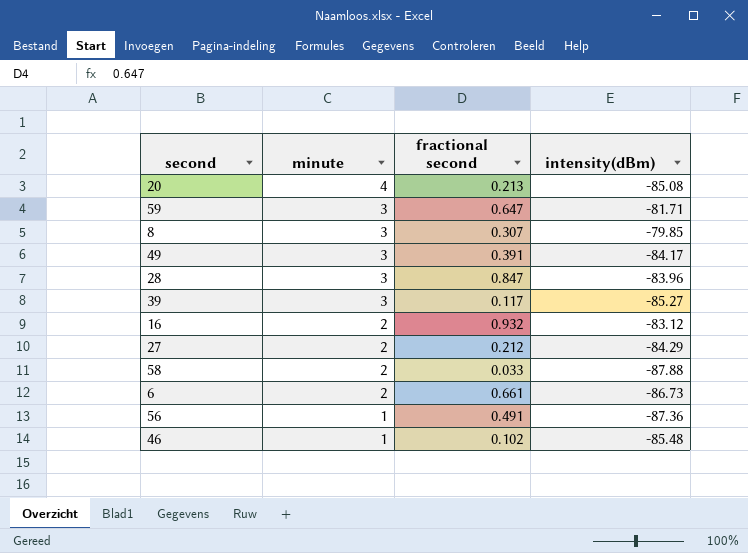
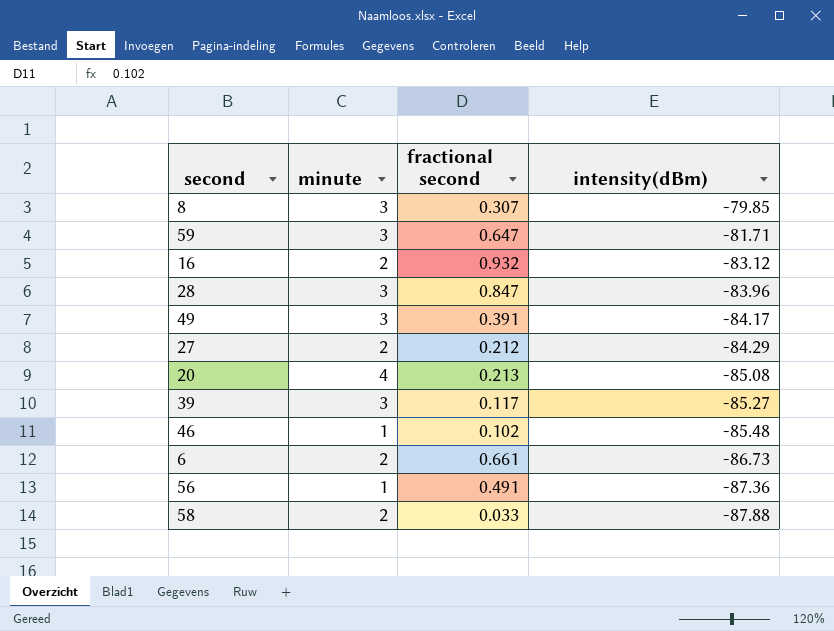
row order: minute descending -> intensity(dBm) descending

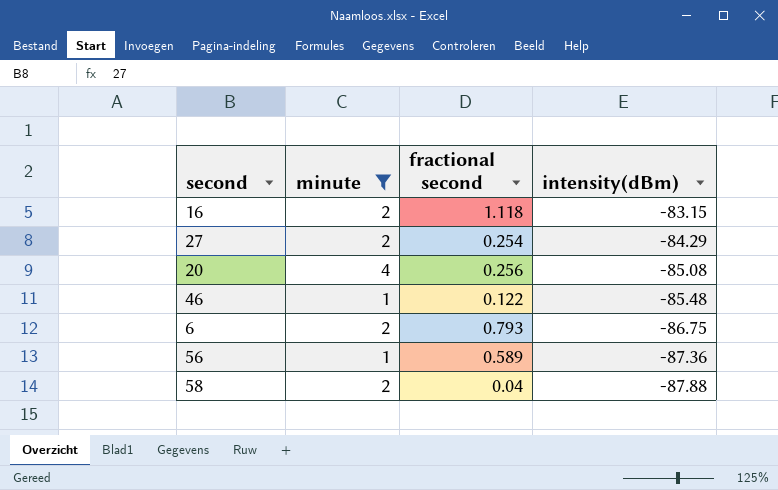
filter: none -> minute != 3
16 | fractional second: 0.932 -> 1.118
16 | intensity(dBm): -83.12 -> -83.15
27 | fractional second: 0.212 -> 0.254
20 | fractional second: 0.213 -> 0.256
46 | fractional second: 0.102 -> 0.122
6 | fractional second: 0.661 -> 0.793
6 | intensity(dBm): -86.73 -> -86.75
56 | fractional second: 0.491 -> 0.589
58 | fractional second: 0.033 -> 0.04

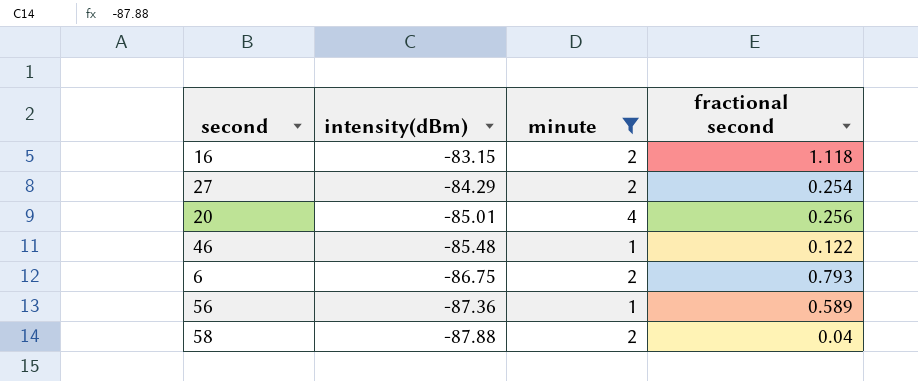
column intensity(dBm) | position: 4 -> 2
20 | intensity(dBm): -85.08 -> -85.01

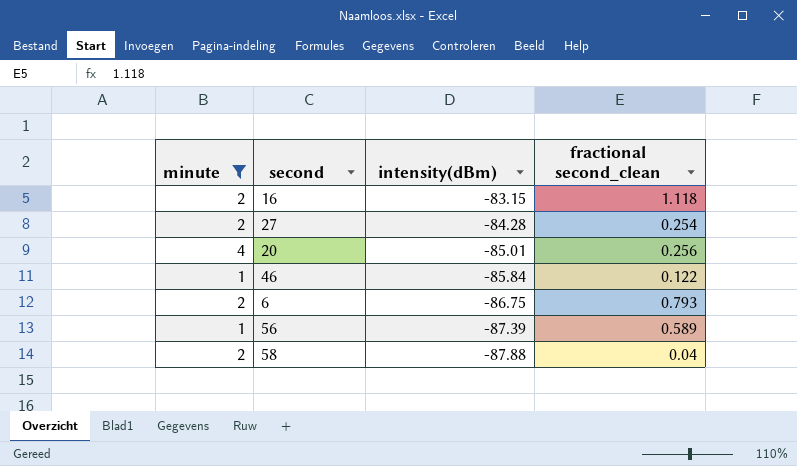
column minute | position: 3 -> 1
column name: fractional second -> fractional second_clean
27 | intensity(dBm): -84.29 -> -84.28
46 | intensity(dBm): -85.48 -> -85.84
56 | intensity(dBm): -87.36 -> -87.39

